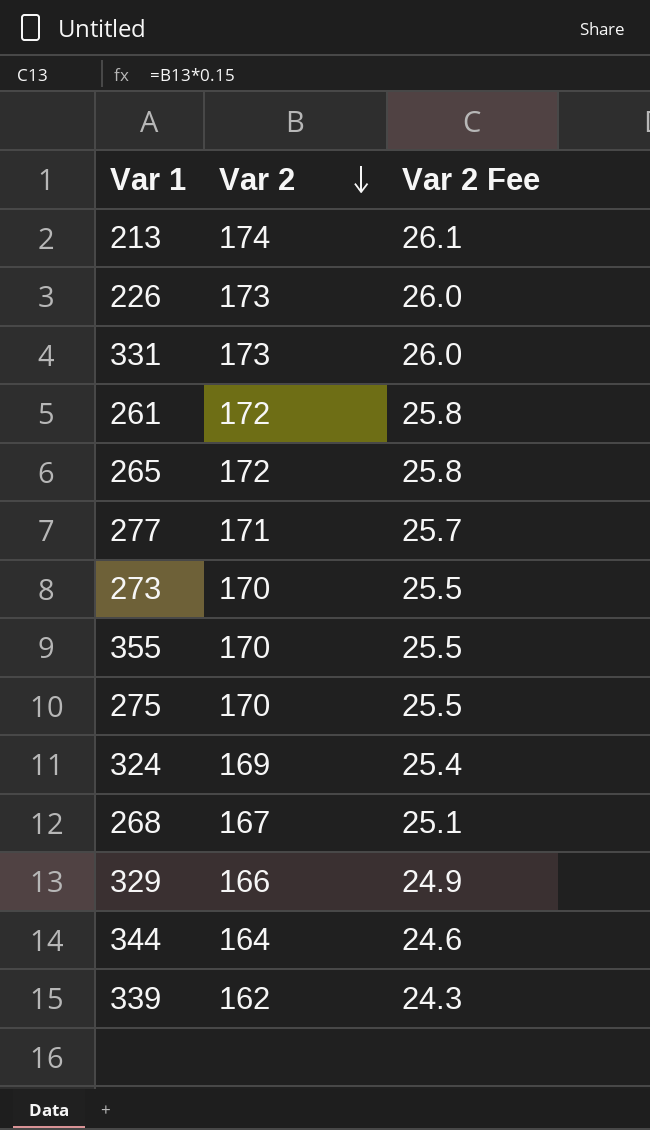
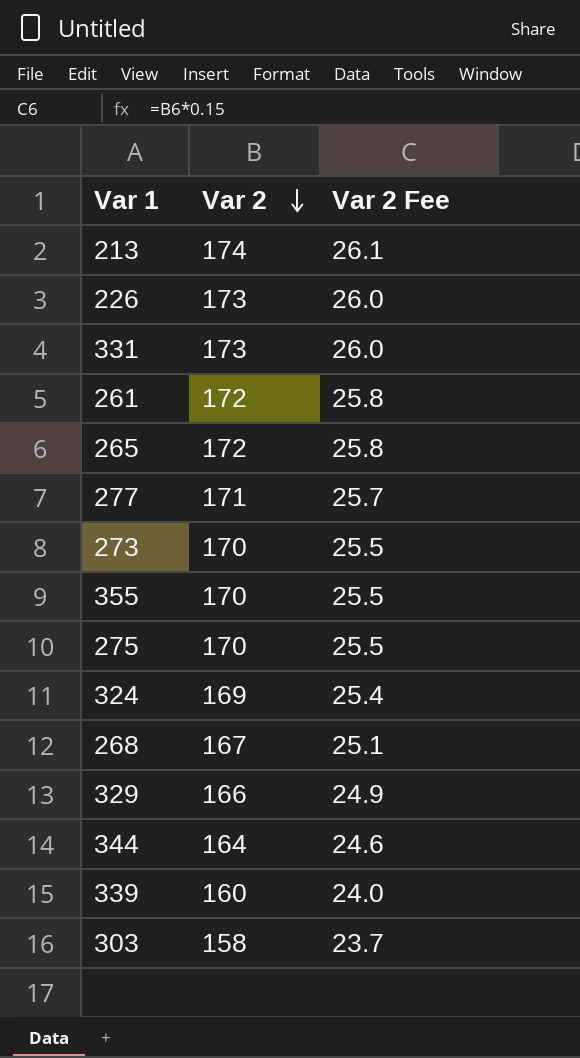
339 | Var 2: 162 -> 160
339 | Var 2 Fee: 24.3 -> 24.0
row 303: none -> 158 | 23.7

